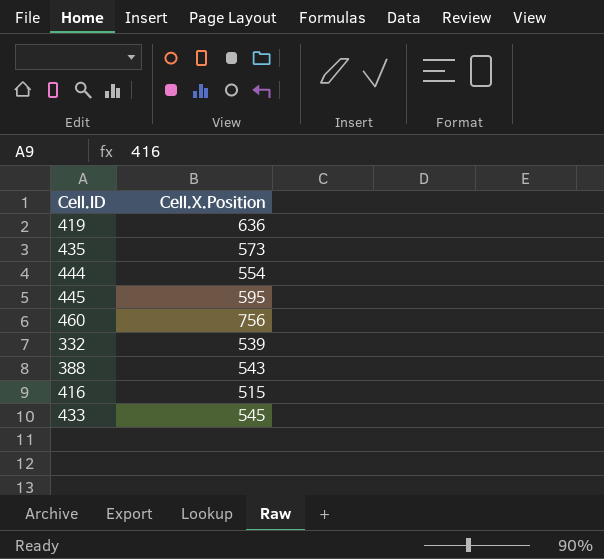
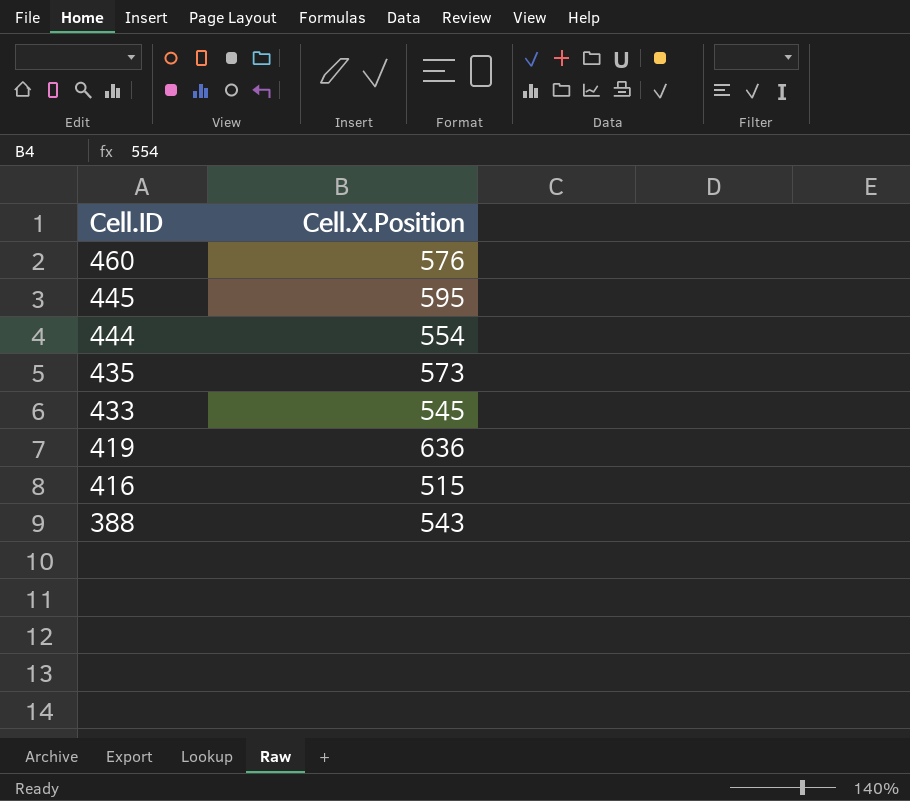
row order: none -> Cell.ID descending
row 332: 539 -> none
460 | Cell.X.Position: 756 -> 576

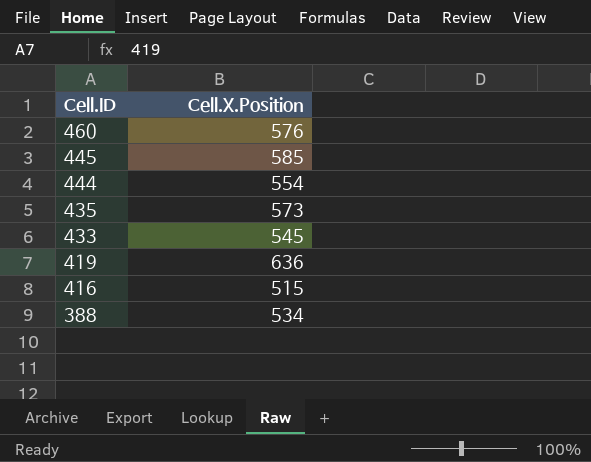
445 | Cell.X.Position: 595 -> 585
388 | Cell.X.Position: 543 -> 534

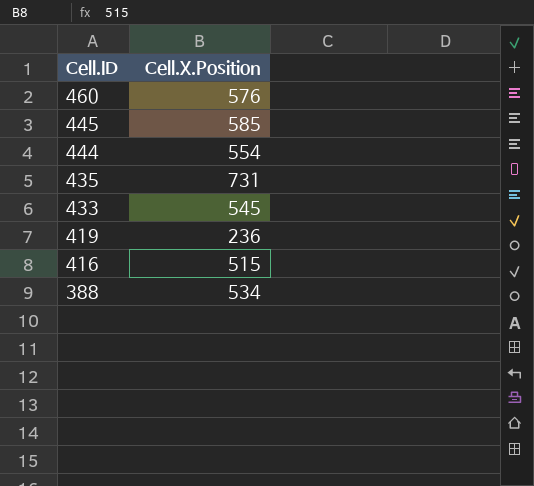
435 | Cell.X.Position: 573 -> 731
419 | Cell.X.Position: 636 -> 236

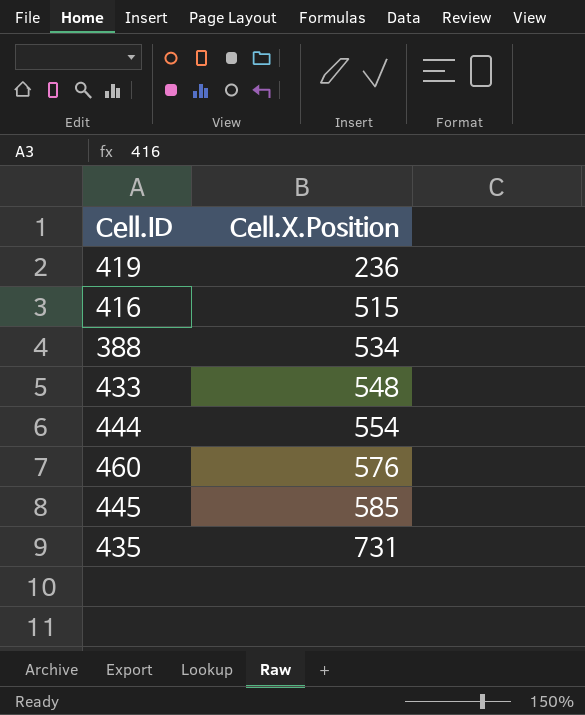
row order: Cell.ID descending -> Cell.X.Position ascending
433 | Cell.X.Position: 545 -> 548

